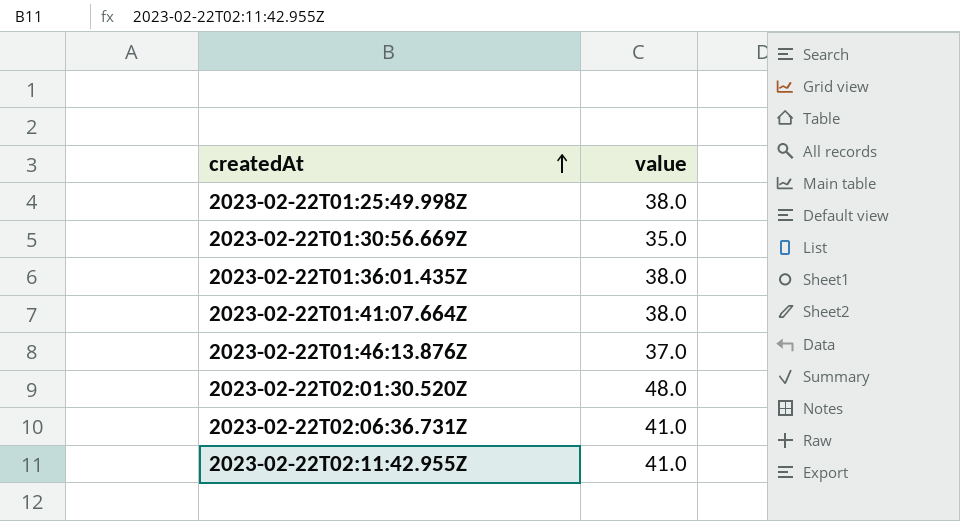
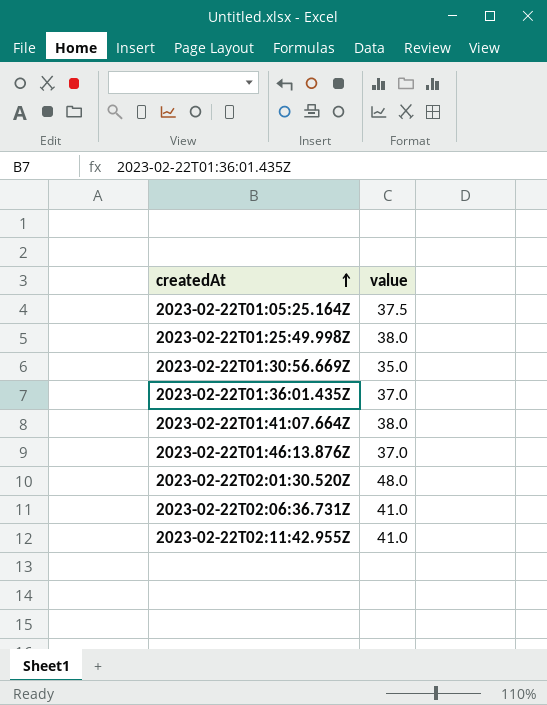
row 2023-02-22T01:05:25.164Z: none -> 37.5
2023-02-22T01:36:01.435Z | value: 38.0 -> 37.0

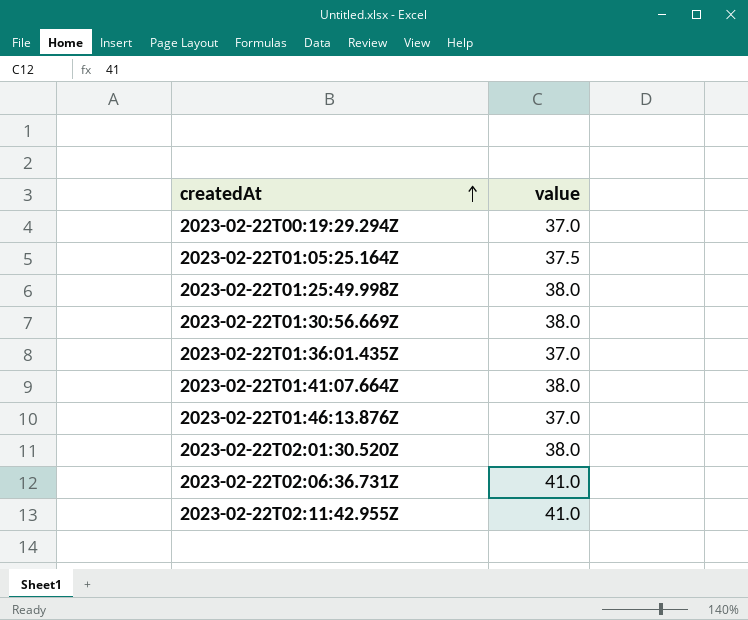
row 2023-02-22T00:19:29.294Z: none -> 37.0
2023-02-22T01:30:56.669Z | value: 35.0 -> 38.0
2023-02-22T02:01:30.520Z | value: 48.0 -> 38.0

